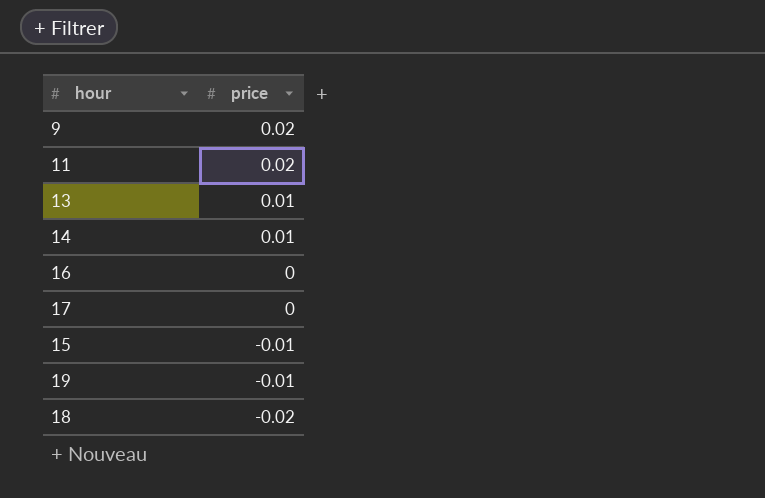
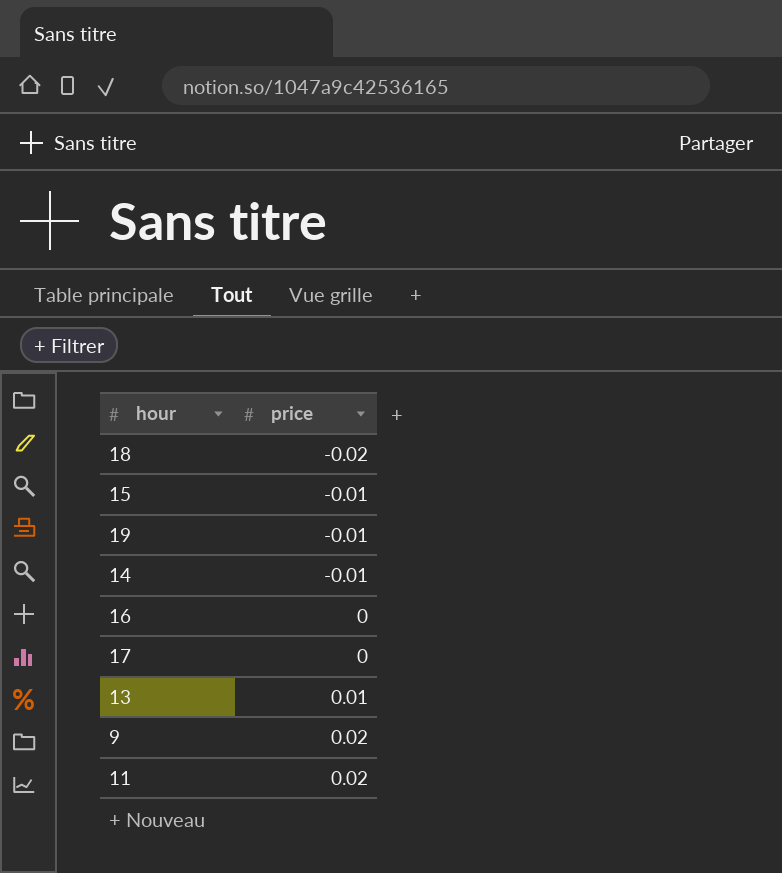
row order: price descending -> price ascending
14 | price: 0.01 -> -0.01

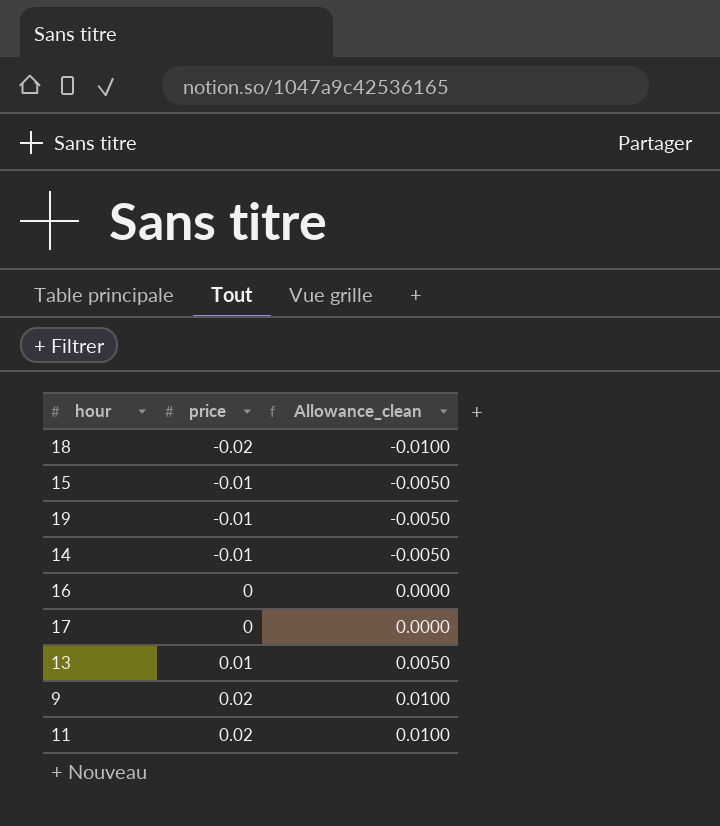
column Allowance_clean | formula: none -> [price] * 0.5

